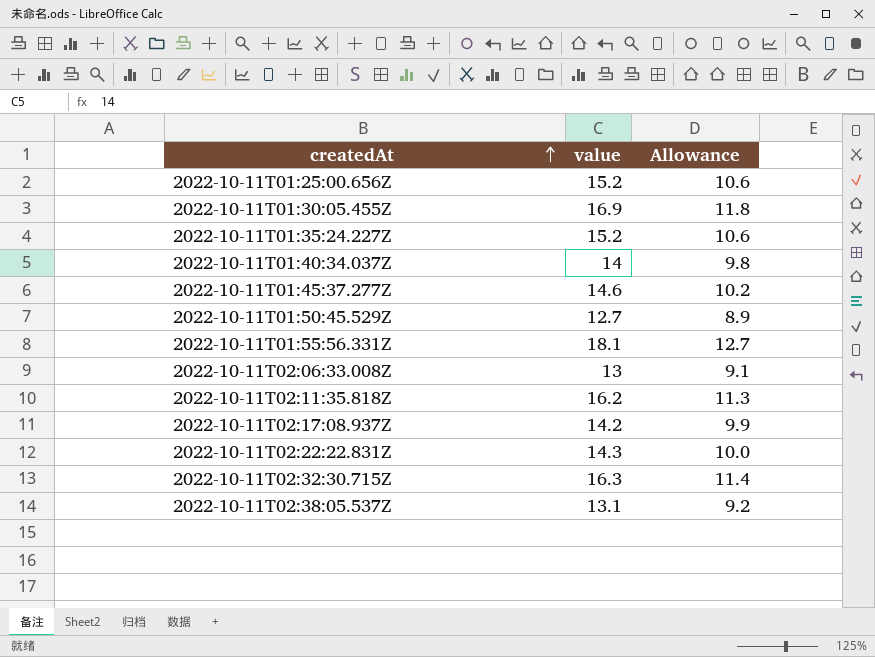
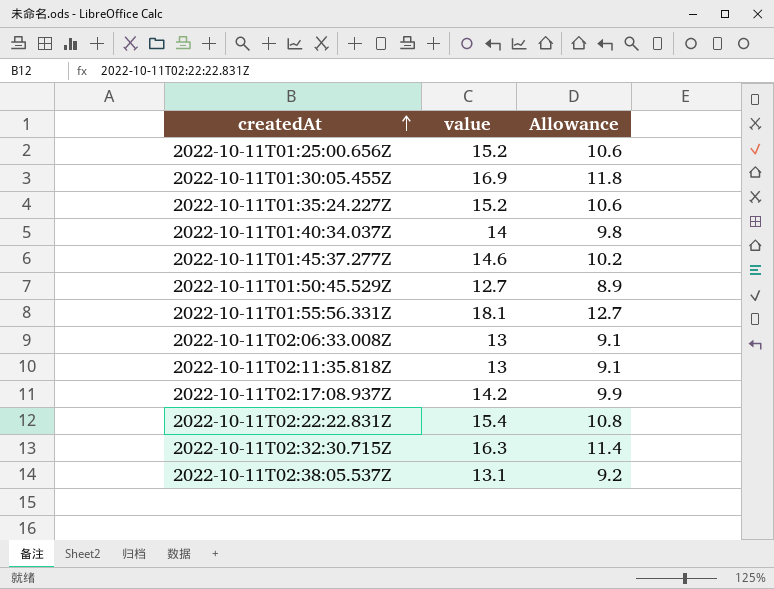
2022-10-11T02:11:35.818Z | value: 16.2 -> 13
2022-10-11T02:11:35.818Z | Allowance: 11.3 -> 9.1
2022-10-11T02:22:22.831Z | value: 14.3 -> 15.4
2022-10-11T02:22:22.831Z | Allowance: 10.0 -> 10.8

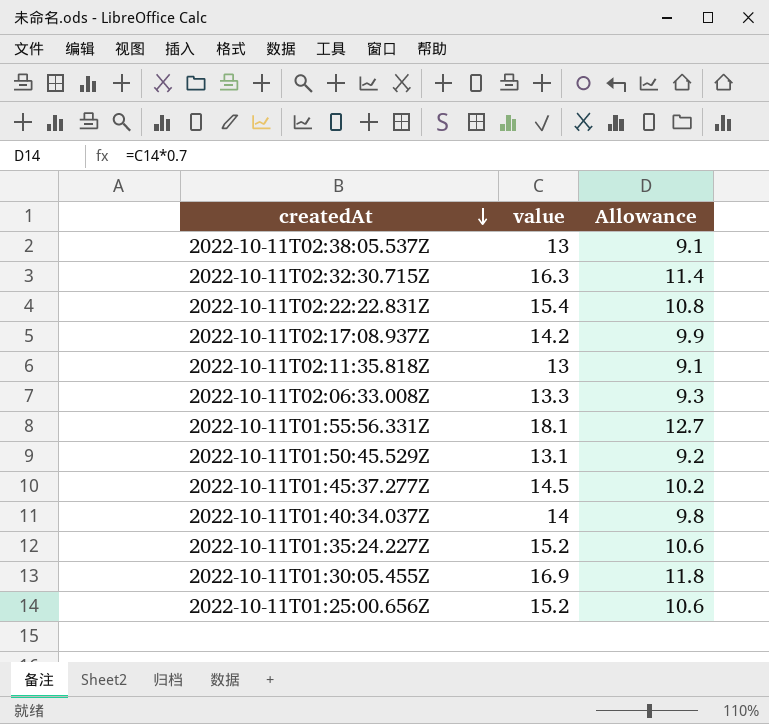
row order: createdAt ascending -> createdAt descending
2022-10-11T02:38:05.537Z | value: 13.1 -> 13
2022-10-11T02:38:05.537Z | Allowance: 9.2 -> 9.1
2022-10-11T02:06:33.008Z | value: 13 -> 13.3
2022-10-11T02:06:33.008Z | Allowance: 9.1 -> 9.3
2022-10-11T01:50:45.529Z | value: 12.7 -> 13.1
2022-10-11T01:50:45.529Z | Allowance: 8.9 -> 9.2
2022-10-11T01:45:37.277Z | value: 14.6 -> 14.5

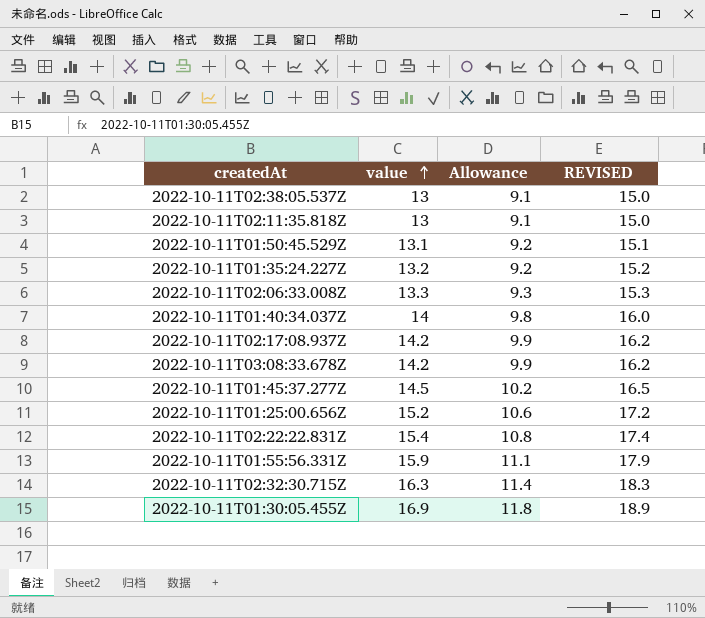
row order: createdAt descending -> value ascending
column REVISED | formula: none -> [value] + 2
2022-10-11T01:35:24.227Z | value: 15.2 -> 13.2
2022-10-11T01:35:24.227Z | Allowance: 10.6 -> 9.2
row 2022-10-11T03:08:33.678Z: none -> 14.2 | 9.9 | 16.2
2022-10-11T01:55:56.331Z | value: 18.1 -> 15.9
2022-10-11T01:55:56.331Z | Allowance: 12.7 -> 11.1

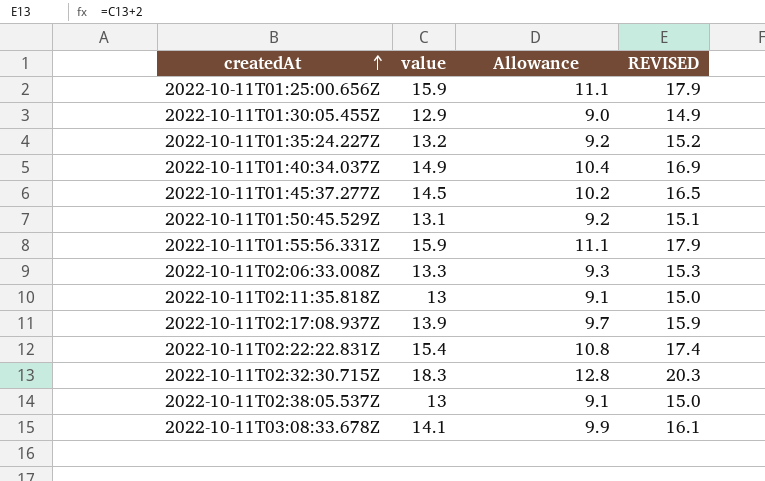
row order: value ascending -> createdAt ascending
2022-10-11T01:25:00.656Z | value: 15.2 -> 15.9
2022-10-11T01:25:00.656Z | Allowance: 10.6 -> 11.1
2022-10-11T01:25:00.656Z | REVISED: 17.2 -> 17.9
2022-10-11T01:30:05.455Z | value: 16.9 -> 12.9
2022-10-11T01:30:05.455Z | Allowance: 11.8 -> 9.0
2022-10-11T01:30:05.455Z | REVISED: 18.9 -> 14.9
2022-10-11T01:40:34.037Z | value: 14 -> 14.9
2022-10-11T01:40:34.037Z | Allowance: 9.8 -> 10.4
2022-10-11T01:40:34.037Z | REVISED: 16.0 -> 16.9
2022-10-11T02:17:08.937Z | value: 14.2 -> 13.9
2022-10-11T02:17:08.937Z | Allowance: 9.9 -> 9.7
2022-10-11T02:17:08.937Z | REVISED: 16.2 -> 15.9
2022-10-11T02:32:30.715Z | value: 16.3 -> 18.3
2022-10-11T02:32:30.715Z | Allowance: 11.4 -> 12.8
2022-10-11T02:32:30.715Z | REVISED: 18.3 -> 20.3
2022-10-11T03:08:33.678Z | value: 14.2 -> 14.1
2022-10-11T03:08:33.678Z | REVISED: 16.2 -> 16.1

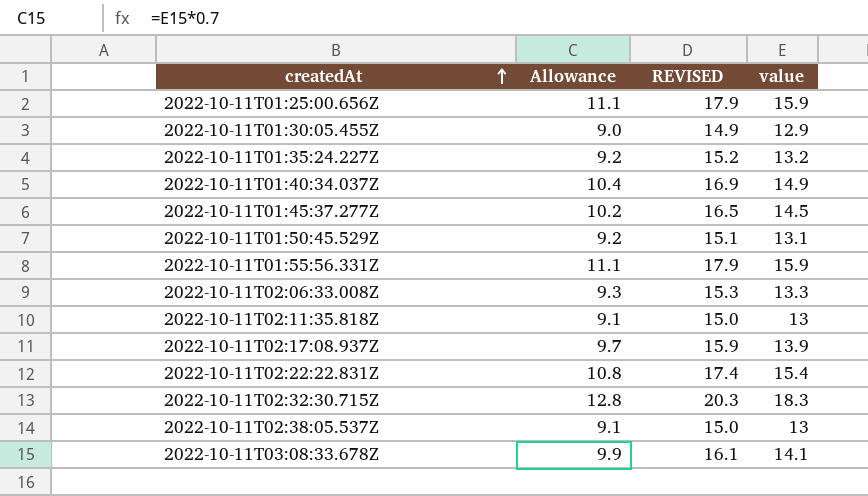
column value | position: 2 -> 4

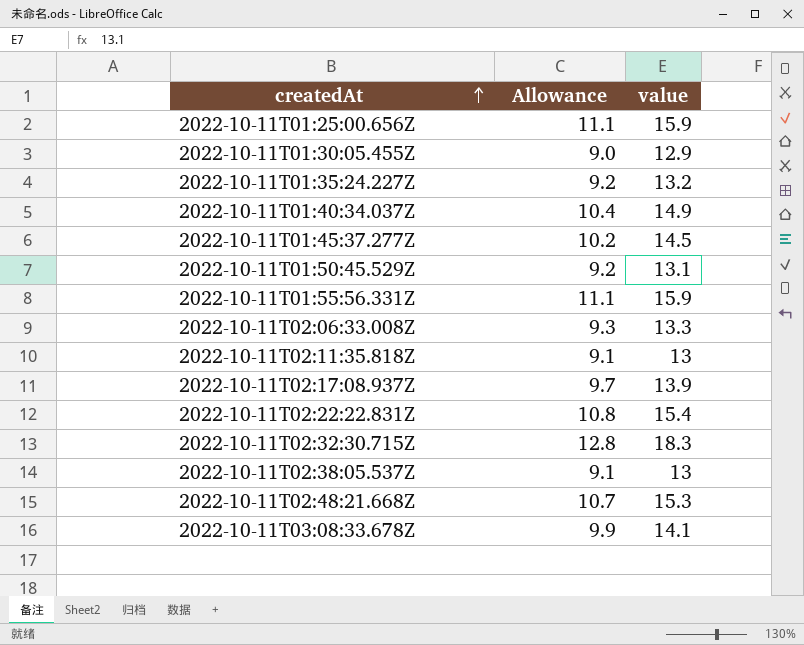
column REVISED | formula: [value] + 2 -> none
row 2022-10-11T02:48:21.668Z: none -> 10.7 | 15.3

